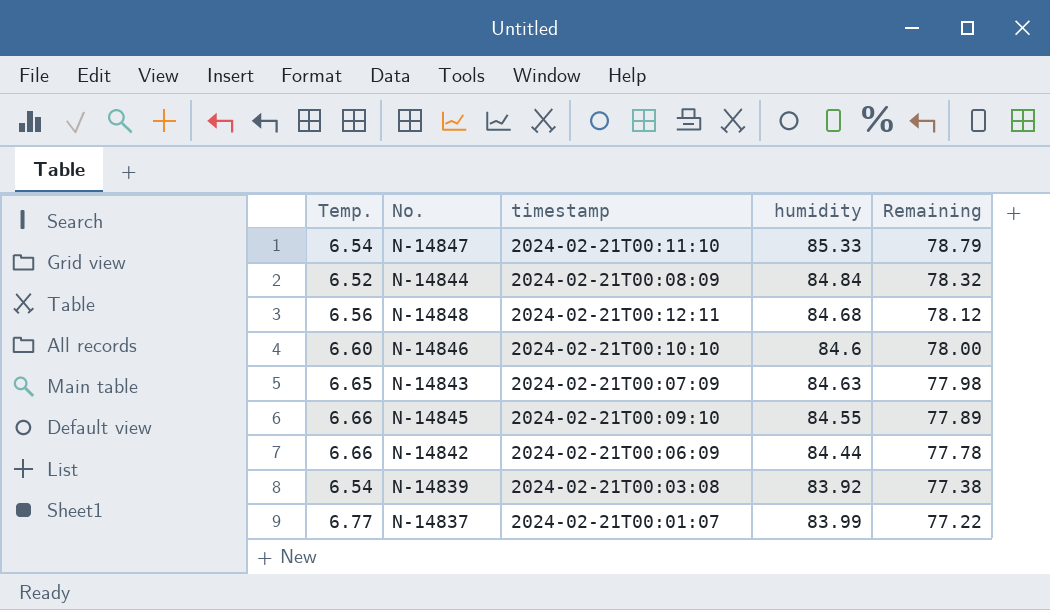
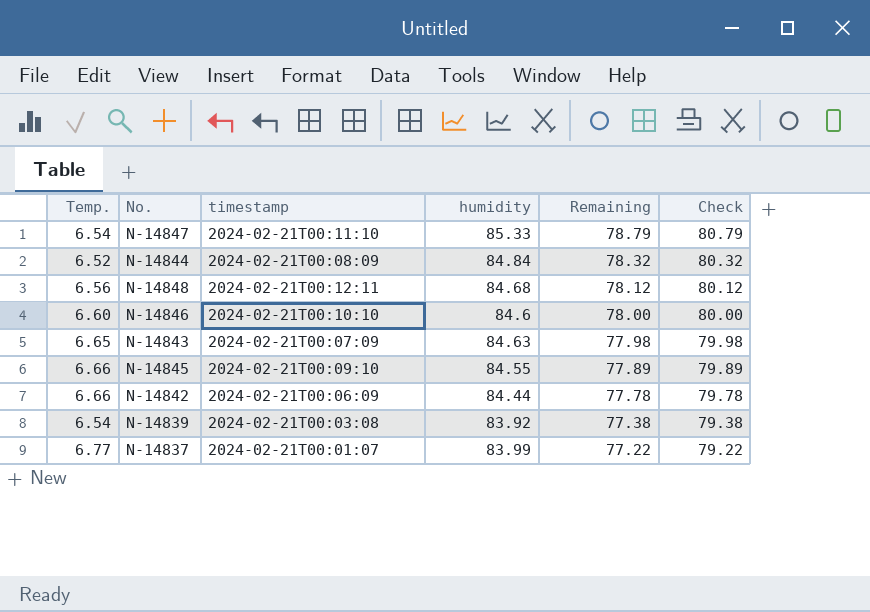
column Check | formula: none -> [Remaining] + 2

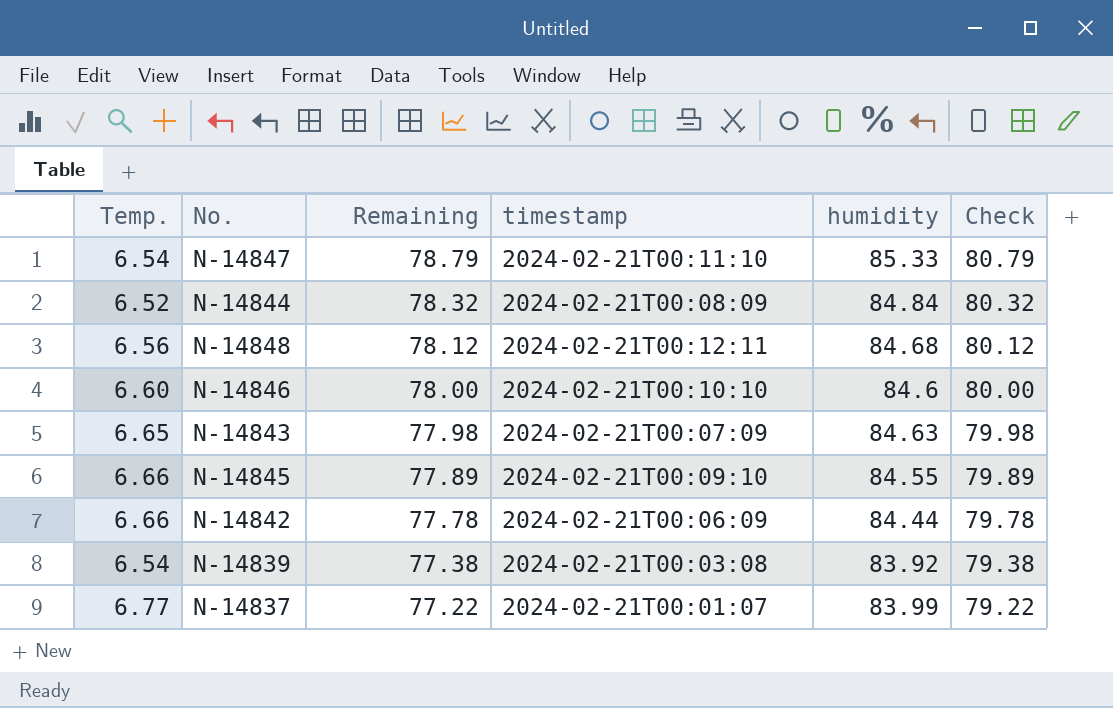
column Remaining | position: 5 -> 3

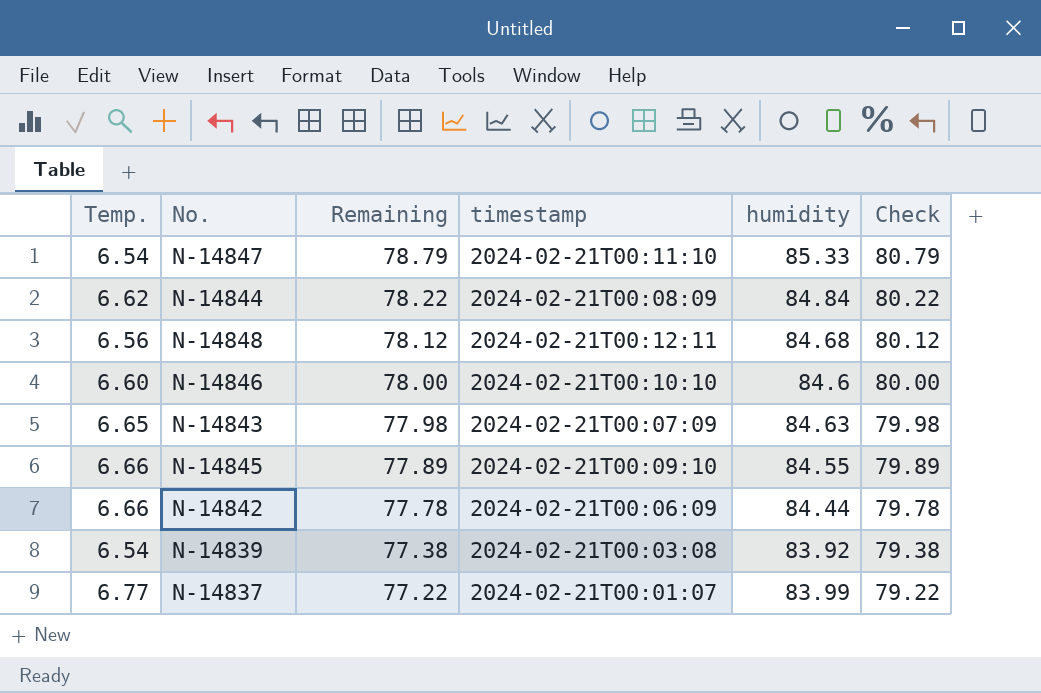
N-14844 | Temp.: 6.52 -> 6.62
N-14844 | Remaining: 78.32 -> 78.22
N-14844 | Check: 80.32 -> 80.22

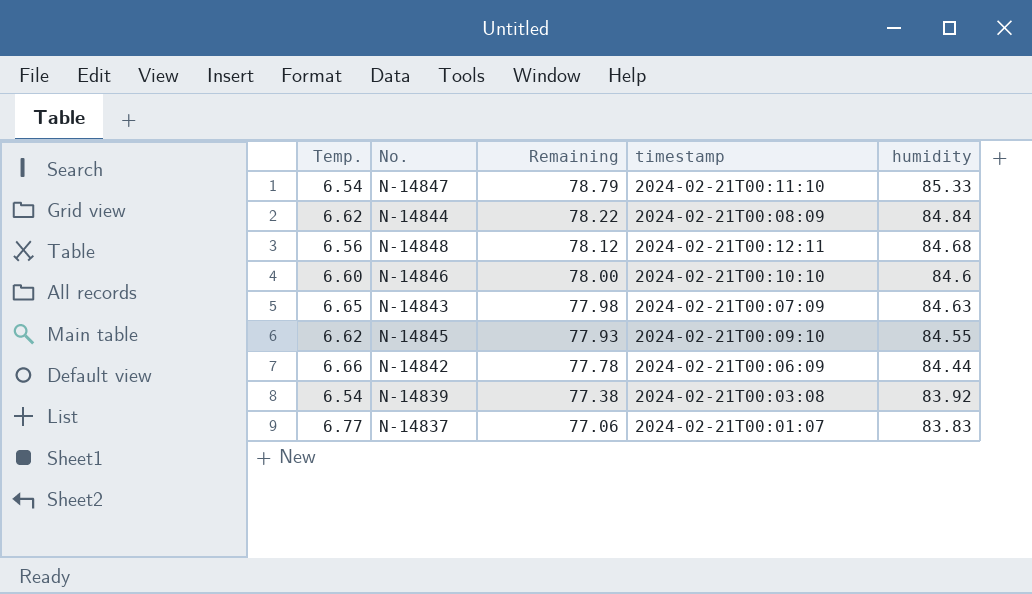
column Check | formula: [Remaining] + 2 -> none
N-14845 | Temp.: 6.66 -> 6.62
N-14845 | Remaining: 77.89 -> 77.93
N-14837 | Remaining: 77.22 -> 77.06
N-14837 | humidity: 83.99 -> 83.83

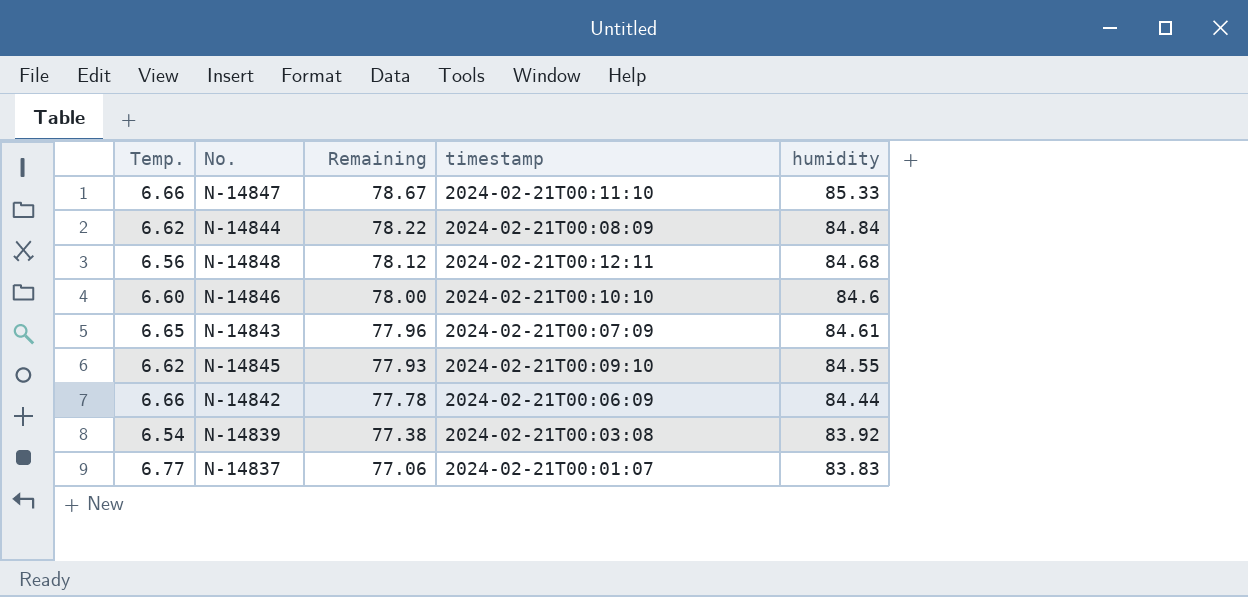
N-14847 | Temp.: 6.54 -> 6.66
N-14847 | Remaining: 78.79 -> 78.67
N-14843 | Remaining: 77.98 -> 77.96
N-14843 | humidity: 84.63 -> 84.61

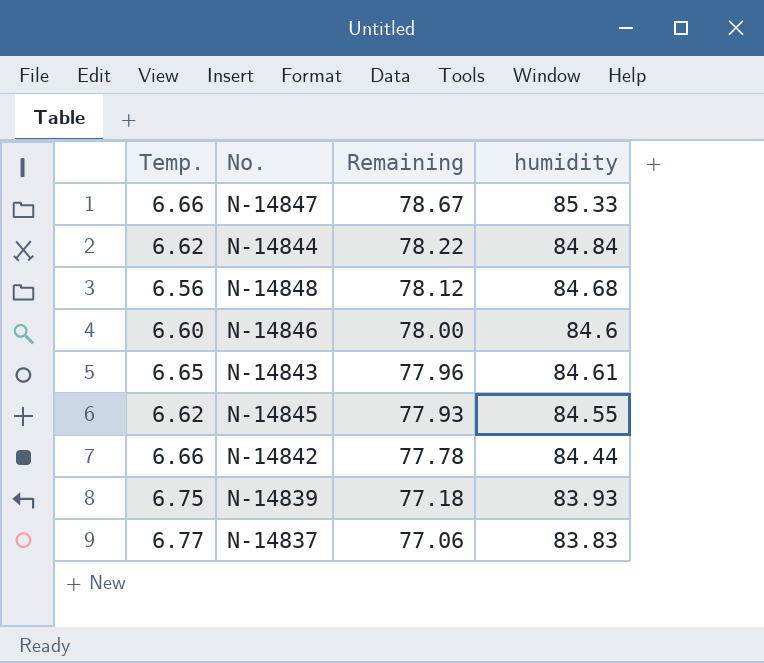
column timestamp | position: 4 -> none
N-14839 | Temp.: 6.54 -> 6.75
N-14839 | Remaining: 77.38 -> 77.18
N-14839 | humidity: 83.92 -> 83.93

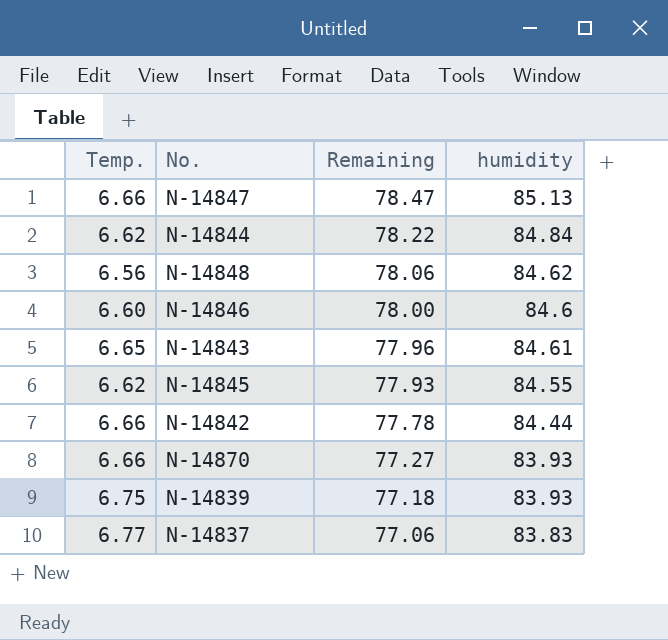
N-14847 | Remaining: 78.67 -> 78.47
N-14847 | humidity: 85.33 -> 85.13
N-14848 | Remaining: 78.12 -> 78.06
N-14848 | humidity: 84.68 -> 84.62
row N-14870: none -> 6.66 | 77.27 | 83.93

